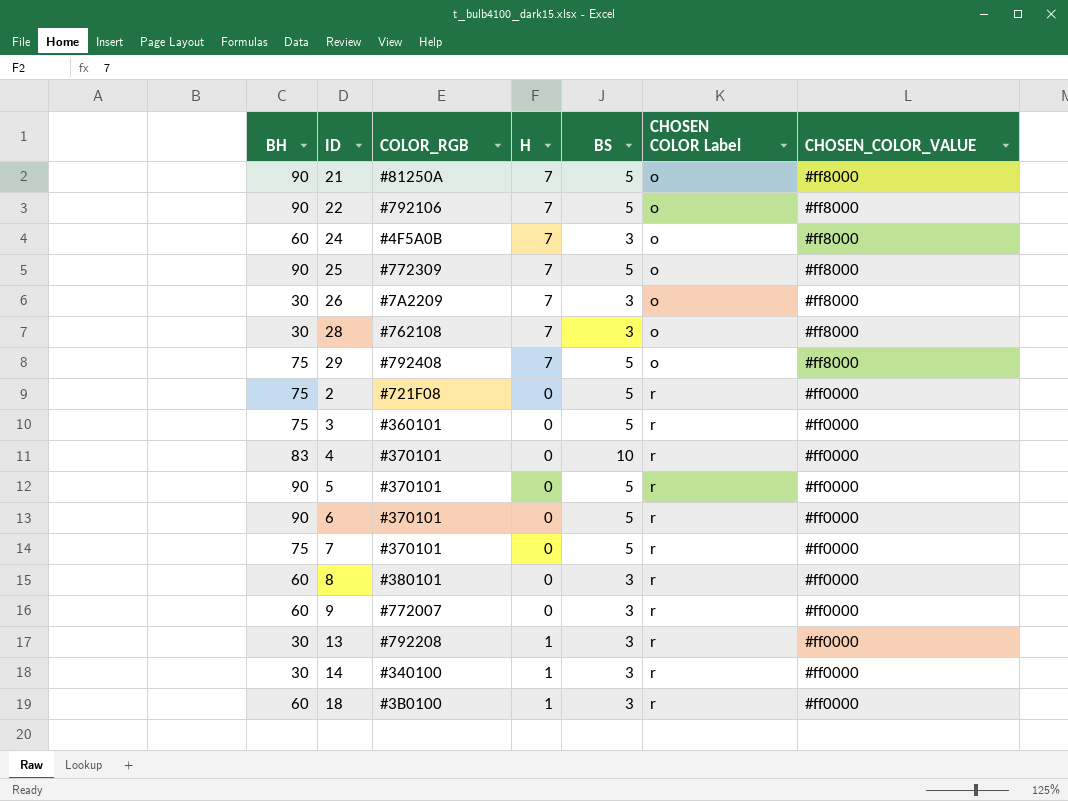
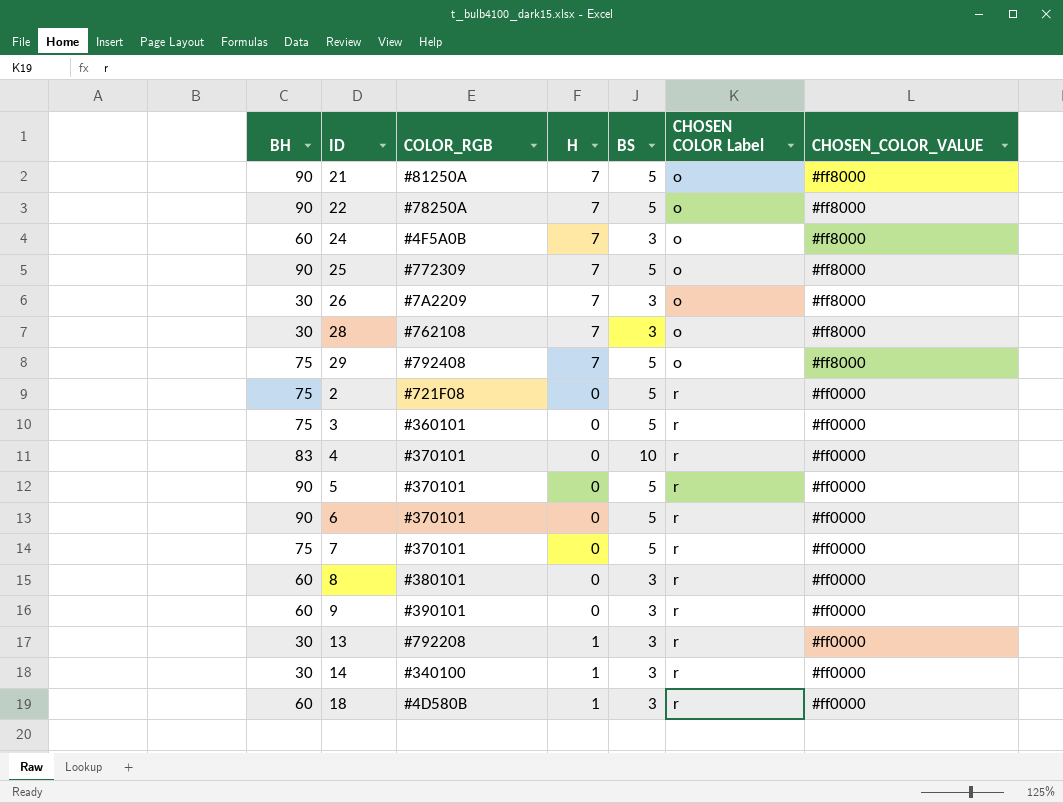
22 | COLOR_RGB: #792106 -> #78250A
9 | COLOR_RGB: #772007 -> #390101
18 | COLOR_RGB: #3B0100 -> #4D580B

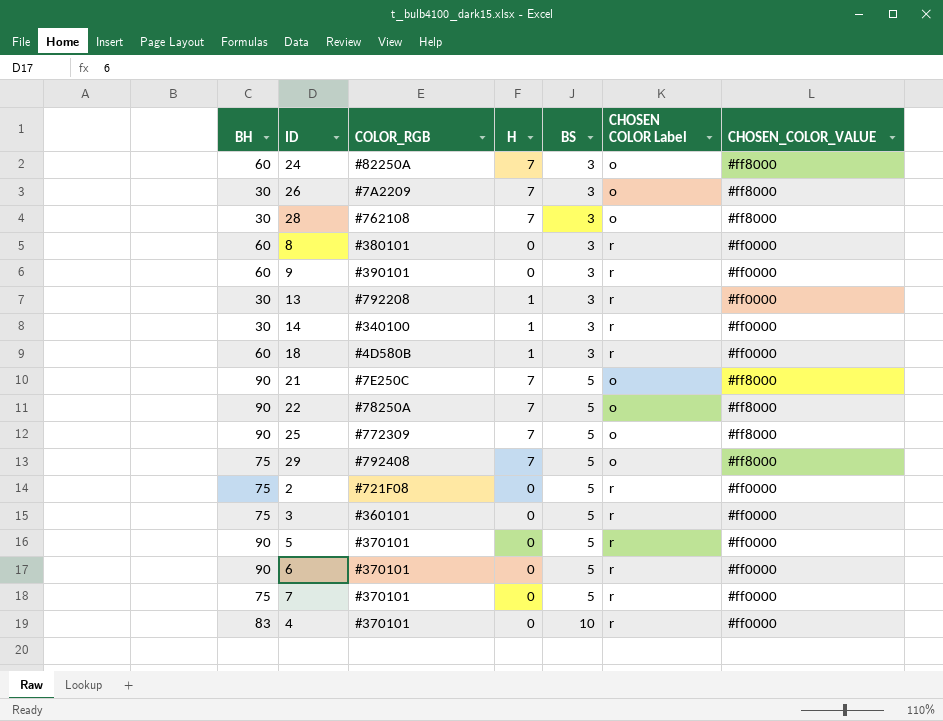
row order: CHOSEN COLOR Label ascending -> BS ascending
24 | COLOR_RGB: #4F5A0B -> #82250A
21 | COLOR_RGB: #81250A -> #7E250C

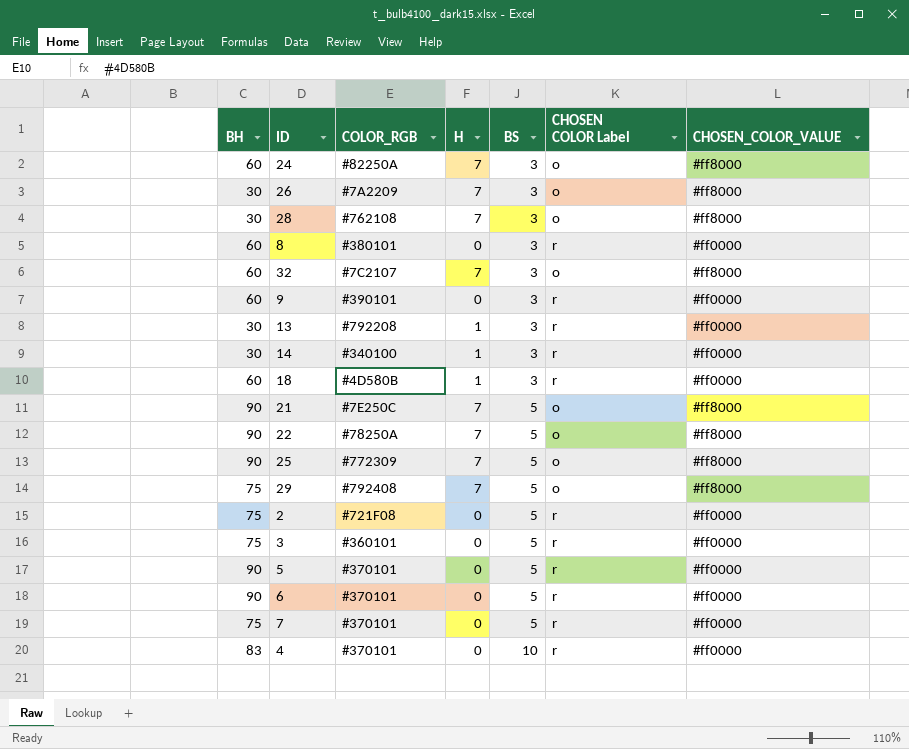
row 32: none -> 60 | #7C2107 | 7 | 3 | o | #ff8000

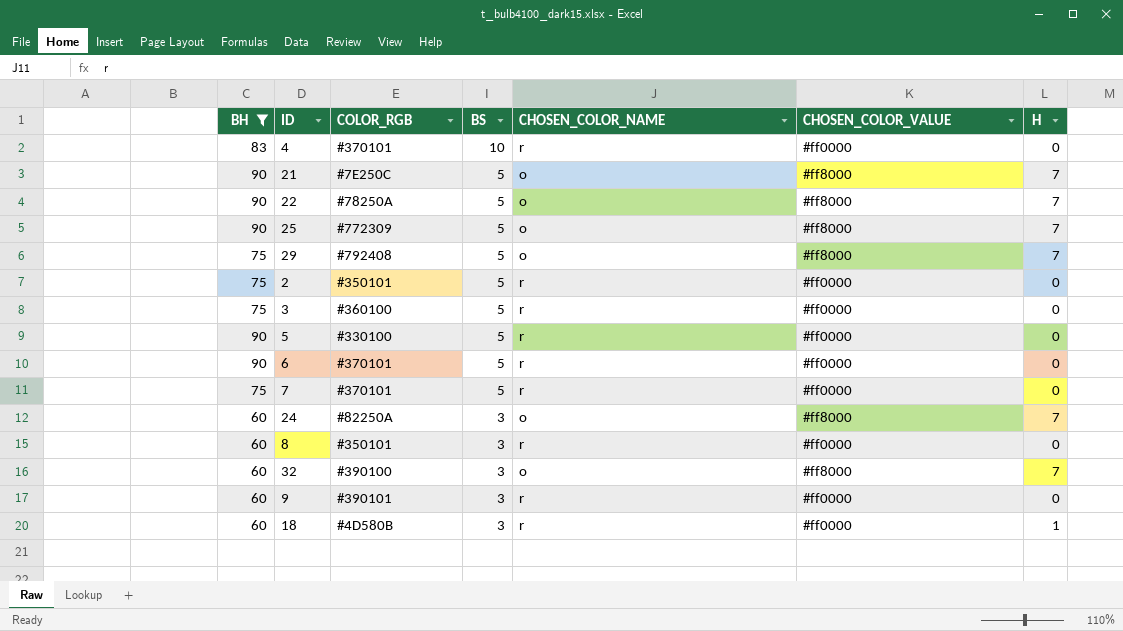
filter: none -> BH != 30
row order: BS ascending -> BS descending
column name: CHOSEN COLOR Label -> CHOSEN_COLOR_NAME
column H | position: 4 -> 7
2 | COLOR_RGB: #721F08 -> #350101
3 | COLOR_RGB: #360101 -> #360100
5 | COLOR_RGB: #370101 -> #330100
8 | COLOR_RGB: #380101 -> #350101
32 | COLOR_RGB: #7C2107 -> #390100

